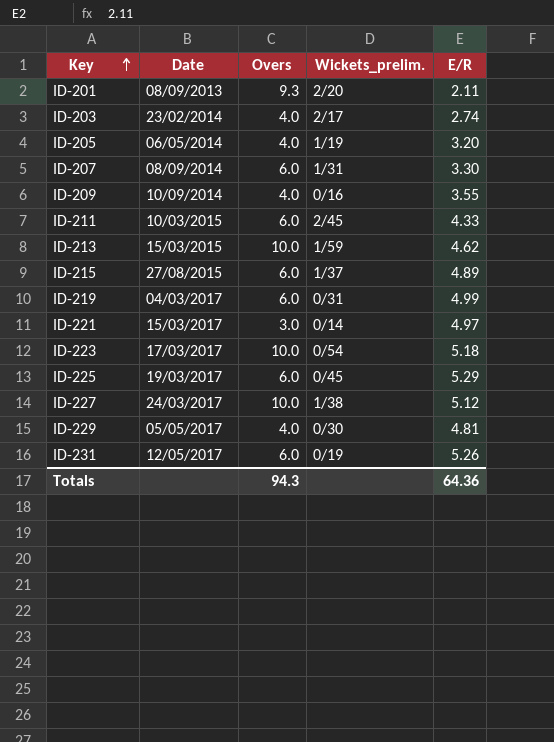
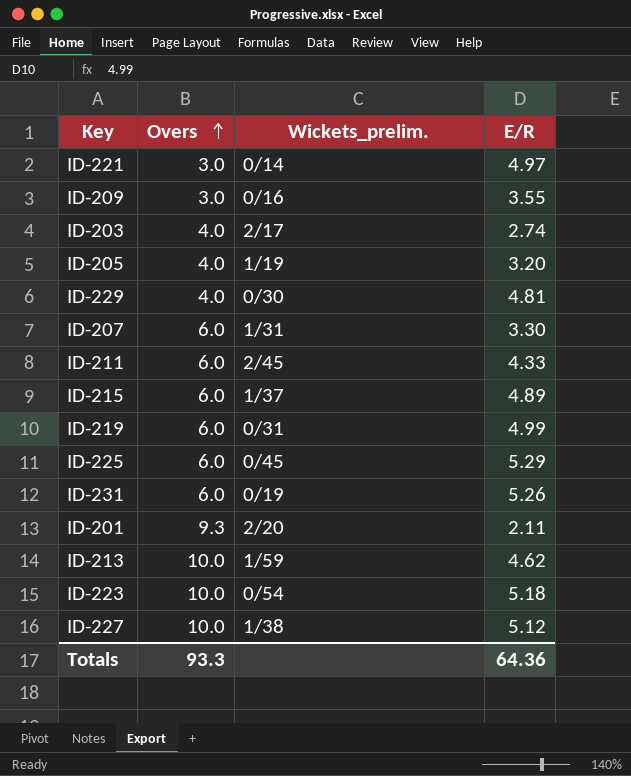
row order: Key ascending -> Overs ascending
column Date | position: 2 -> none
ID-209 | Overs: 4.0 -> 3.0
Totals | Overs: 94.3 -> 93.3

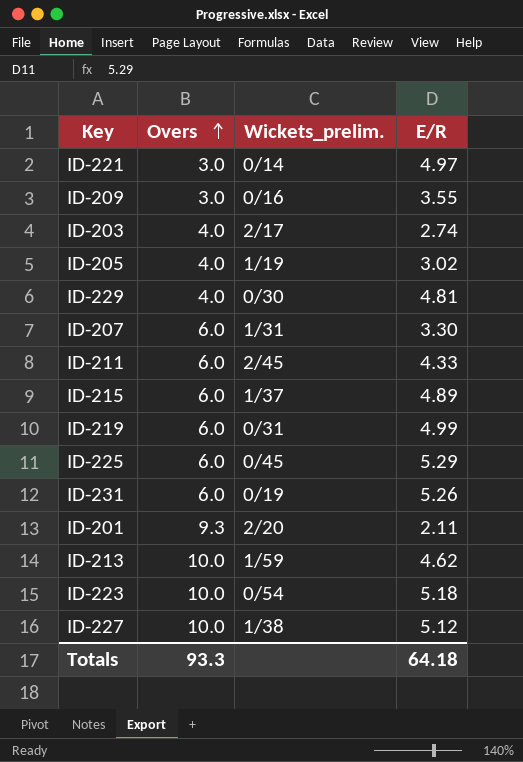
ID-205 | E/R: 3.20 -> 3.02
Totals | E/R: 64.36 -> 64.18

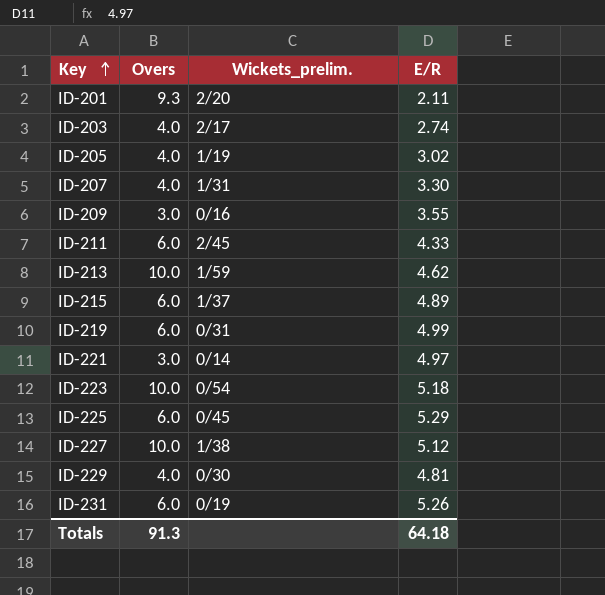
row order: Overs ascending -> Key ascending
ID-207 | Overs: 6.0 -> 4.0
Totals | Overs: 93.3 -> 91.3

